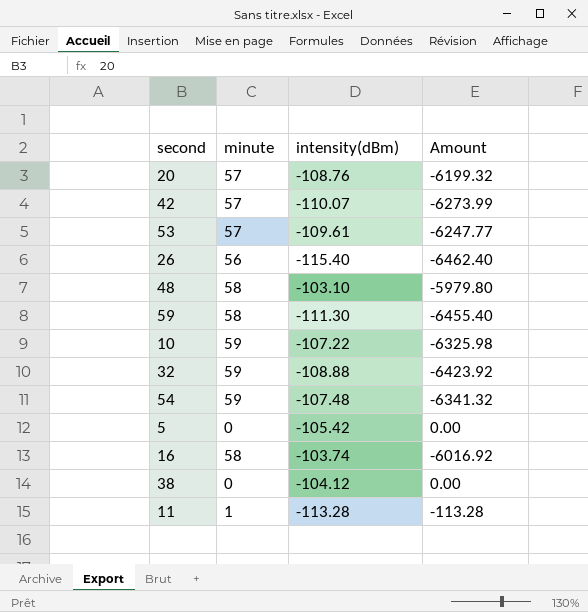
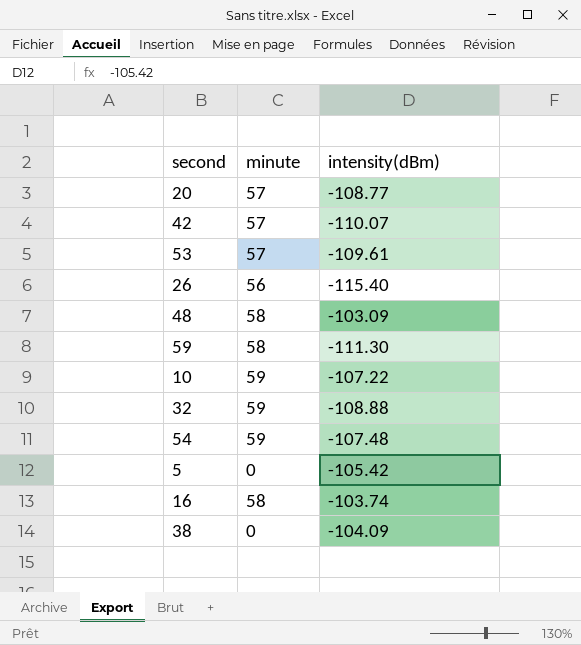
column Amount | formula: [minute] * [intensity(dBm)] -> none
row 11: 1 | -113.28 | -113.28 -> none
20 | intensity(dBm): -108.76 -> -108.77
48 | intensity(dBm): -103.10 -> -103.09
38 | intensity(dBm): -104.12 -> -104.09

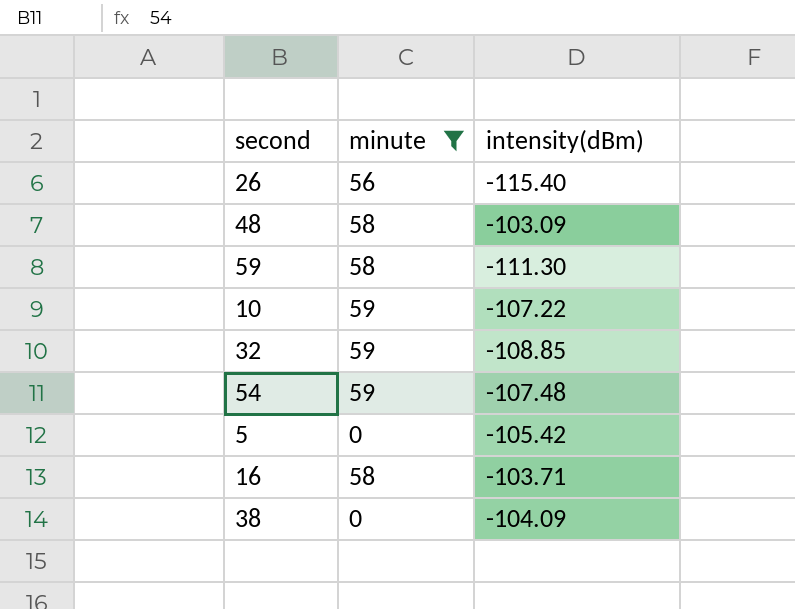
filter: none -> minute != 57
32 | intensity(dBm): -108.88 -> -108.85
16 | intensity(dBm): -103.74 -> -103.71

